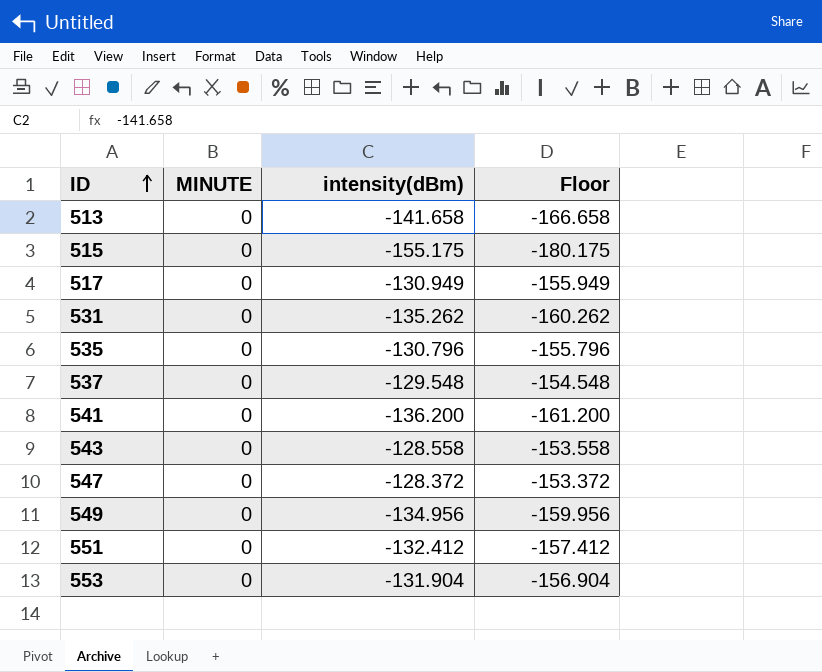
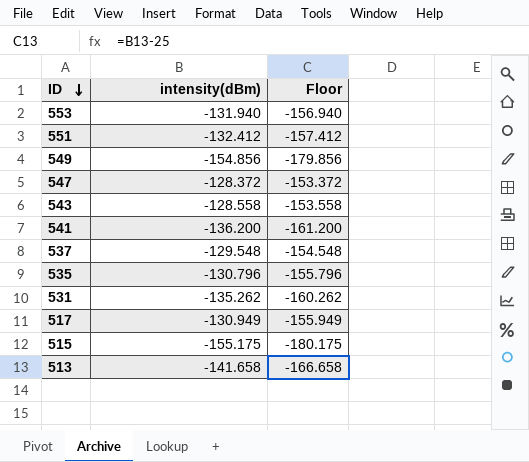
row order: ID ascending -> ID descending
column MINUTE | position: 2 -> none
553 | intensity(dBm): -131.904 -> -131.940
553 | Floor: -156.904 -> -156.940
549 | intensity(dBm): -134.956 -> -154.856
549 | Floor: -159.956 -> -179.856

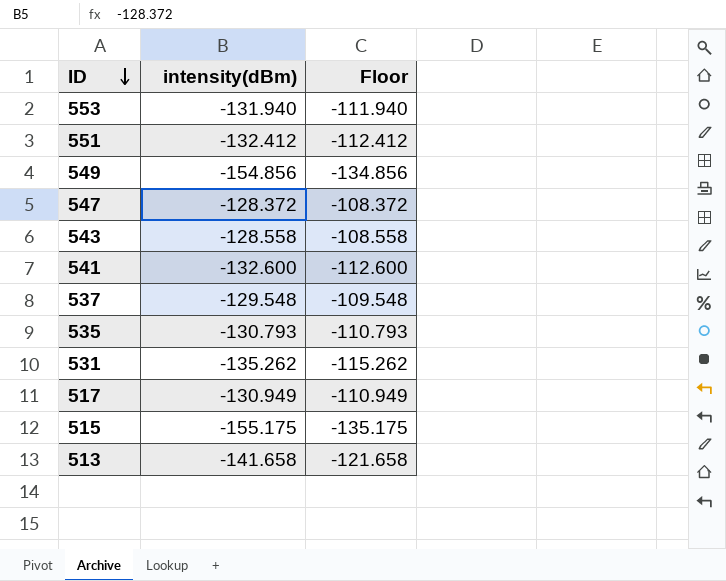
column Floor | formula: [intensity(dBm)] - 25 -> [intensity(dBm)] + 20
541 | intensity(dBm): -136.200 -> -132.600
535 | intensity(dBm): -130.796 -> -130.793

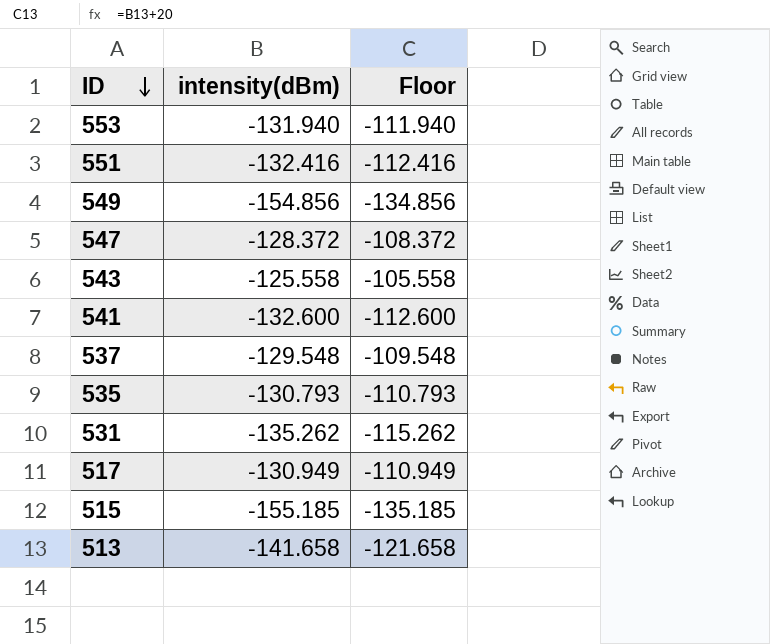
551 | intensity(dBm): -132.412 -> -132.416
551 | Floor: -112.412 -> -112.416
543 | intensity(dBm): -128.558 -> -125.558
543 | Floor: -108.558 -> -105.558
515 | intensity(dBm): -155.175 -> -155.185
515 | Floor: -135.175 -> -135.185

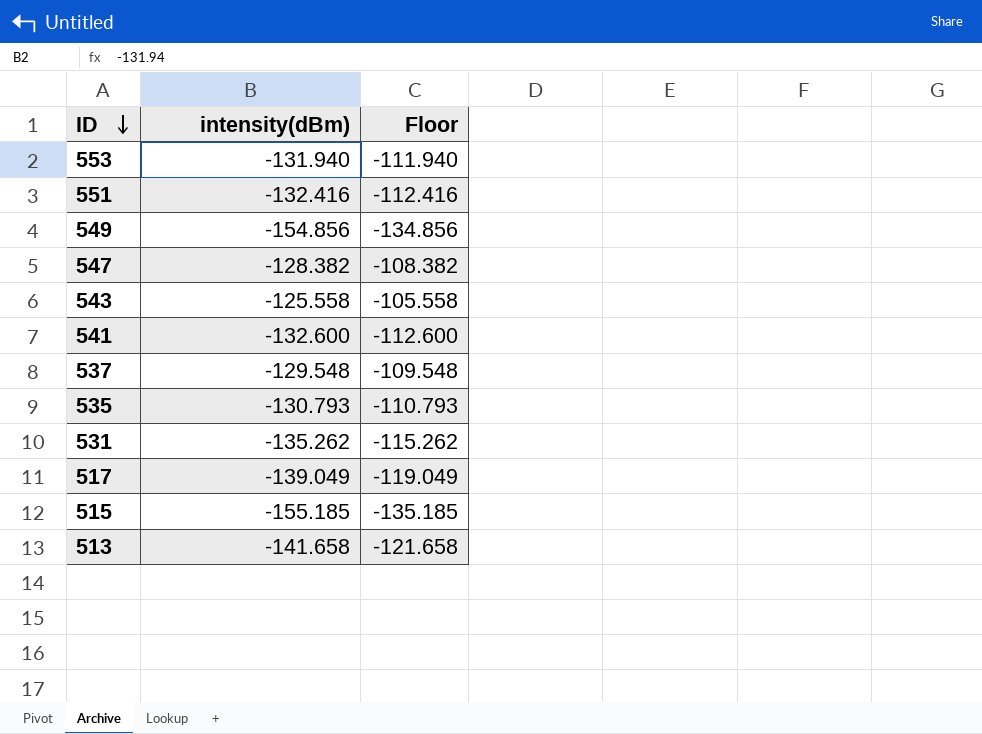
547 | intensity(dBm): -128.372 -> -128.382
547 | Floor: -108.372 -> -108.382
517 | intensity(dBm): -130.949 -> -139.049
517 | Floor: -110.949 -> -119.049

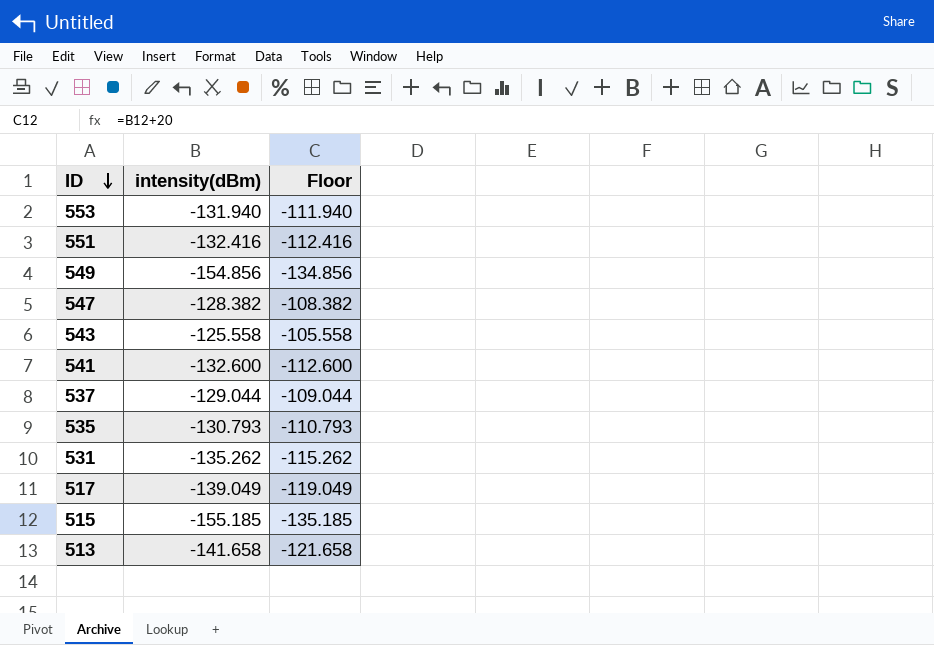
537 | intensity(dBm): -129.548 -> -129.044
537 | Floor: -109.548 -> -109.044

